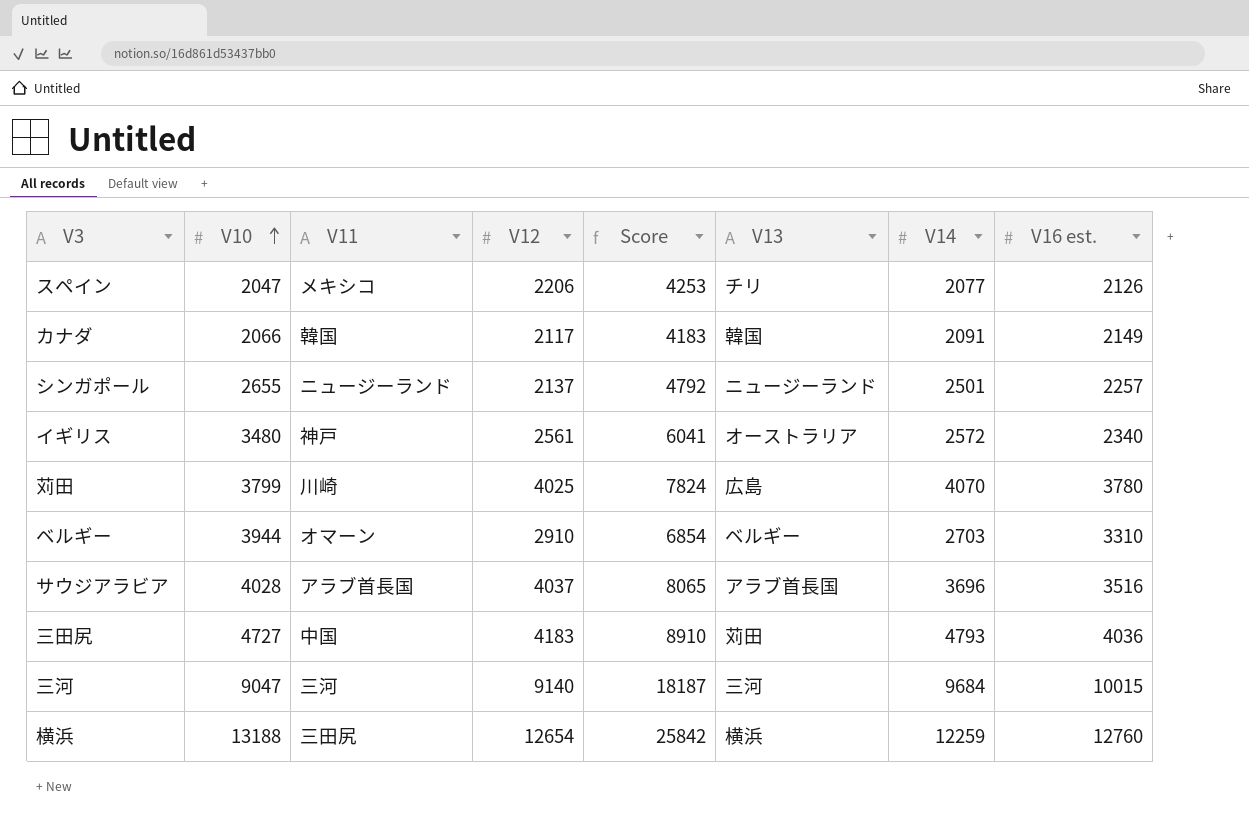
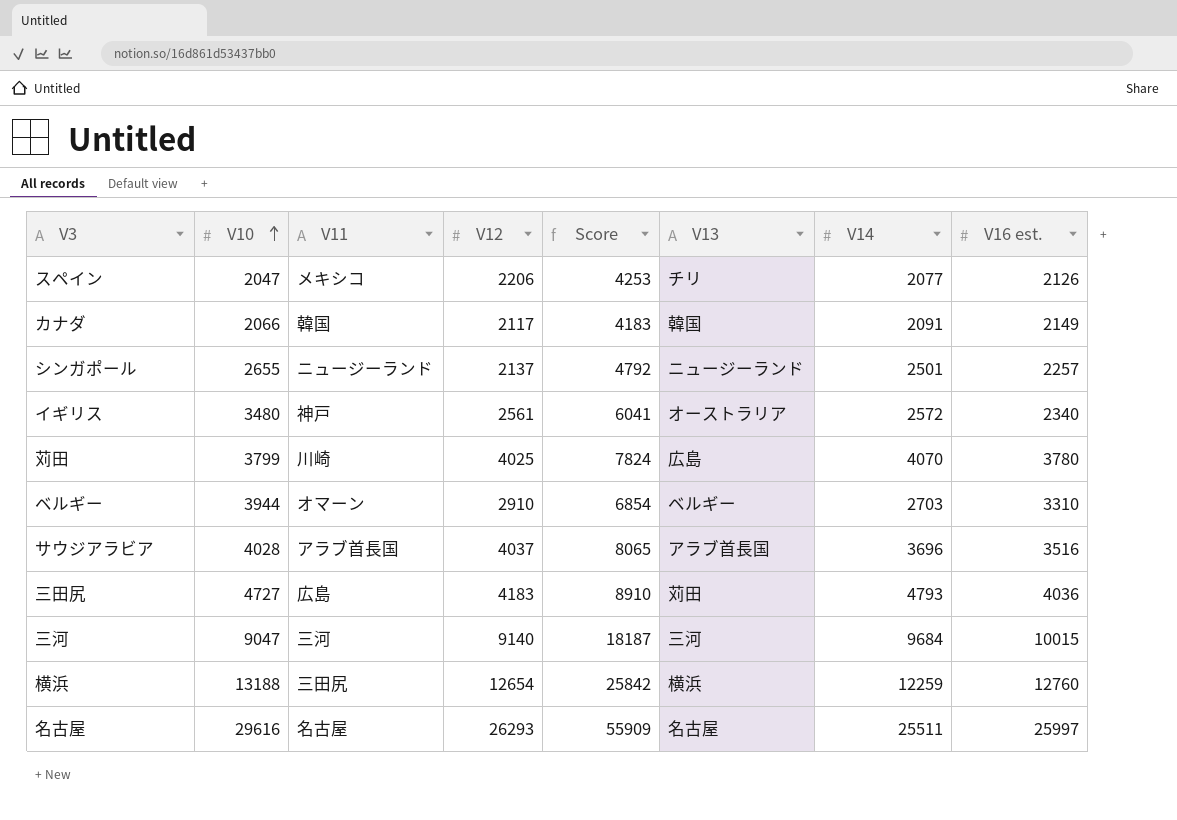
三田尻 | V11: 中国 -> 広島
row 名古屋: none -> 29616 | 名古屋 | 26293 | 55909 | 名古屋 | 25511 | 25997

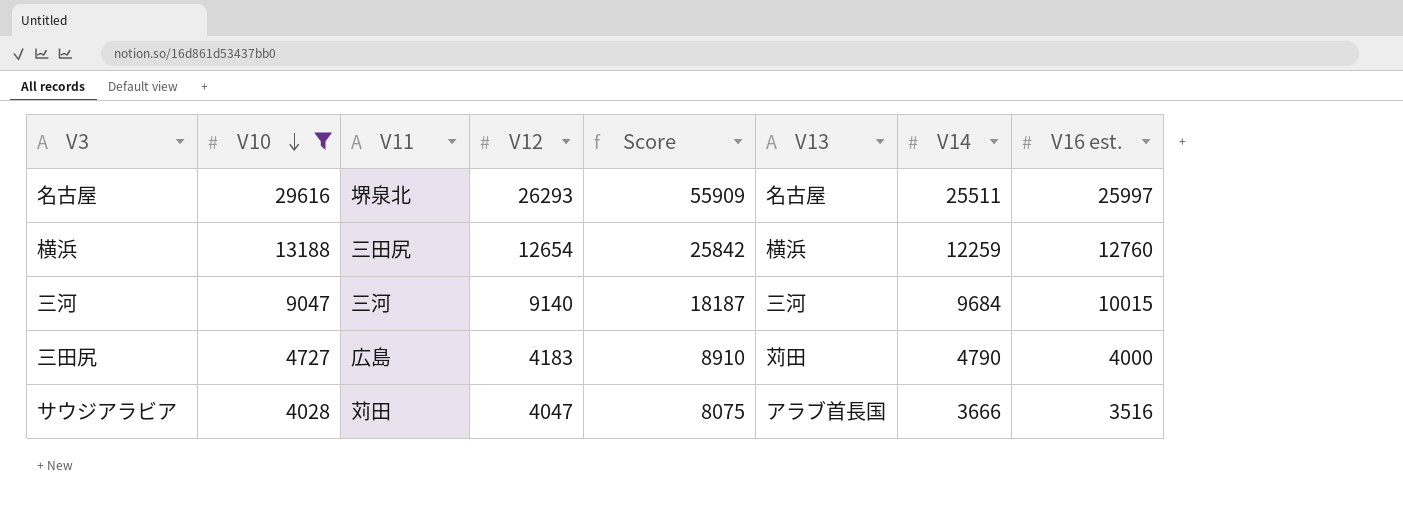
filter: none -> V10 >= 4028
row order: V10 ascending -> V10 descending
名古屋 | V11: 名古屋 -> 堺泉北
三田尻 | V14: 4793 -> 4790
三田尻 | V16 est.: 4036 -> 4000
サウジアラビア | V11: アラブ首長国 -> 苅田
サウジアラビア | V12: 4037 -> 4047
サウジアラビア | Score: 8065 -> 8075
サウジアラビア | V14: 3696 -> 3666

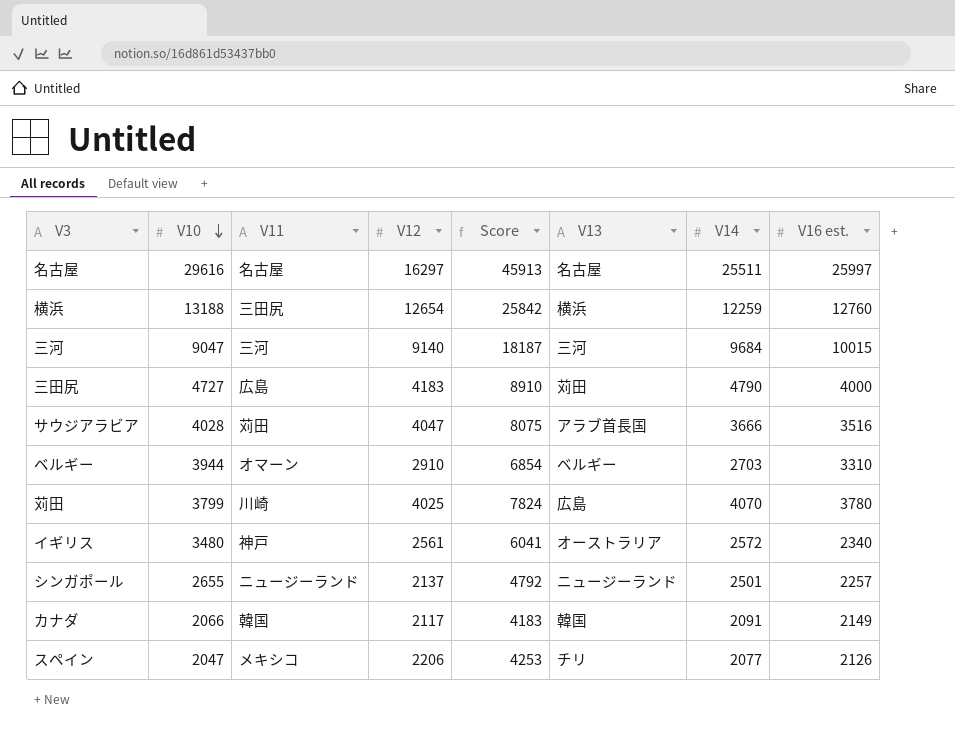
filter: V10 >= 4028 -> none
名古屋 | V11: 堺泉北 -> 名古屋
名古屋 | V12: 26293 -> 16297
名古屋 | Score: 55909 -> 45913

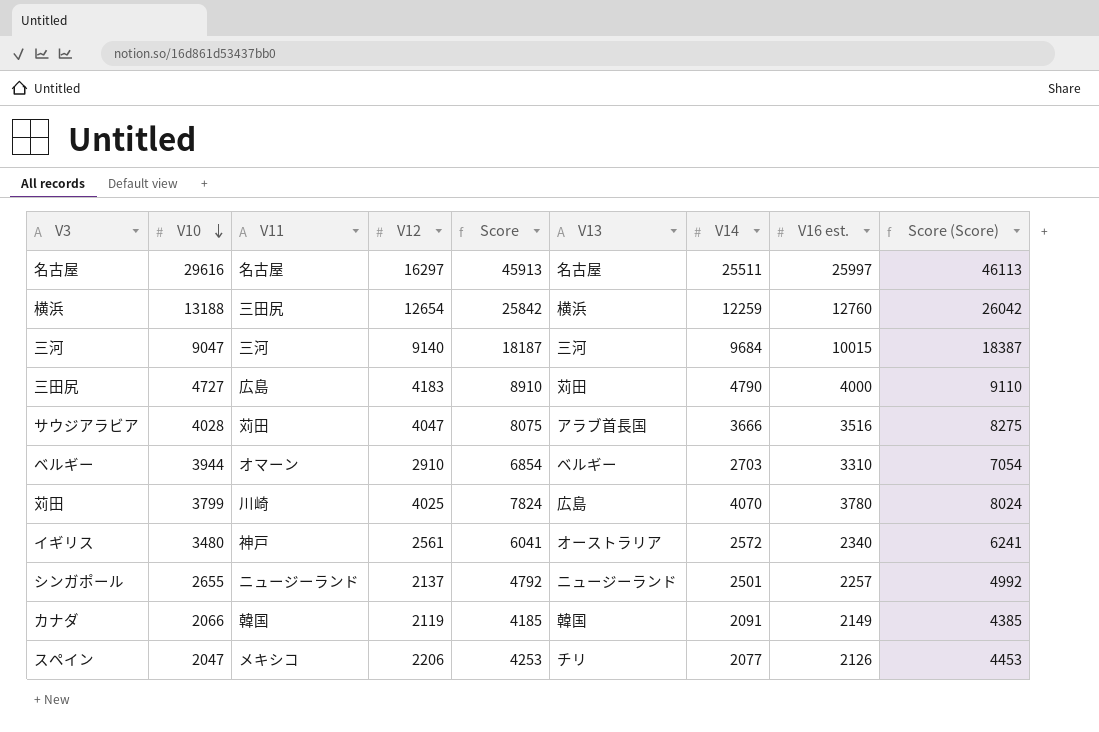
column Score (Score) | formula: none -> [Score] + 200
カナダ | V12: 2117 -> 2119
カナダ | Score: 4183 -> 4185

